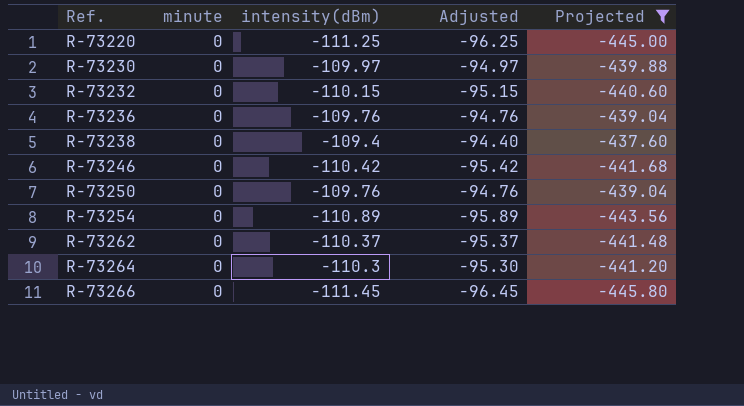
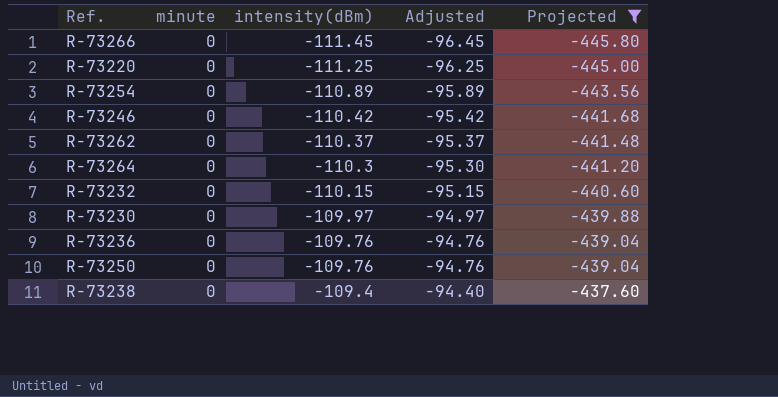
row order: Ref. ascending -> intensity(dBm) ascending

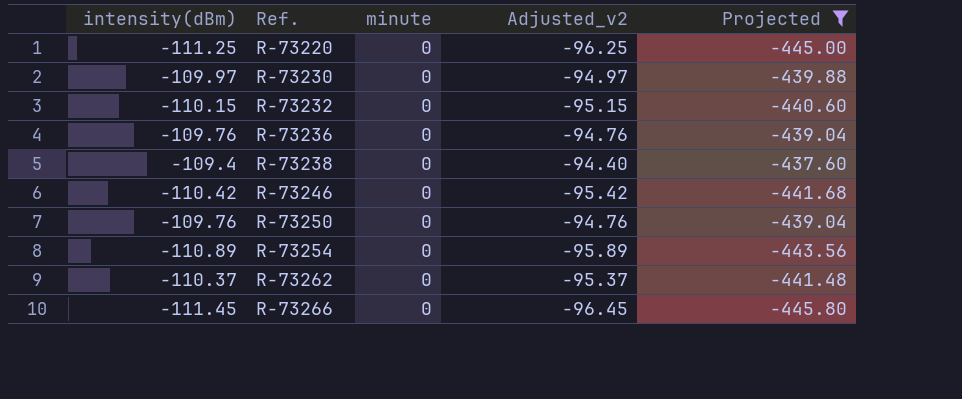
row order: intensity(dBm) ascending -> Ref. ascending
column intensity(dBm) | position: 3 -> 1
column name: Adjusted -> Adjusted_v2
row R-73264: 0 | -110.3 | -95.30 | -441.20 -> none

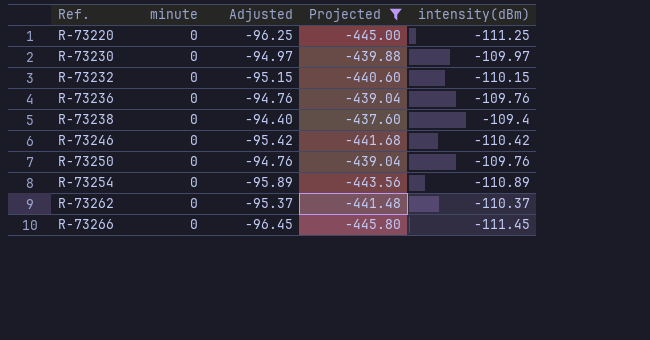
column name: Adjusted_v2 -> Adjusted
column intensity(dBm) | position: 1 -> 5

